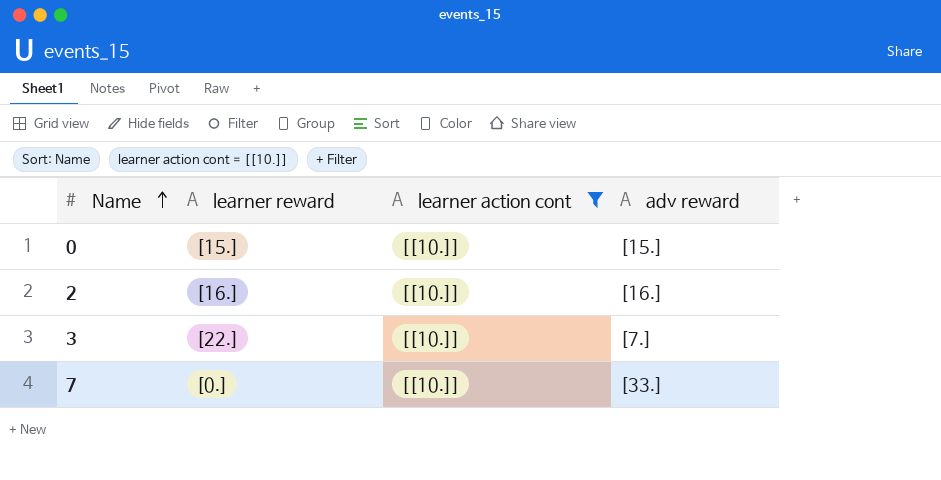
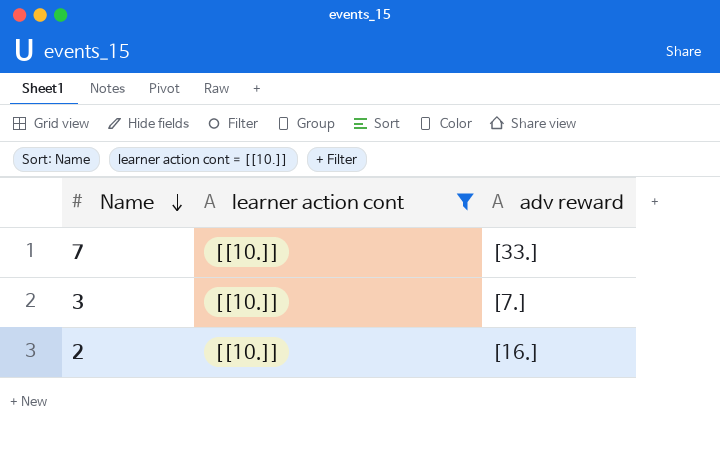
row order: Name ascending -> Name descending
column learner reward | position: 2 -> none
row 0: [15.] | [[10.]] | [15.] -> none

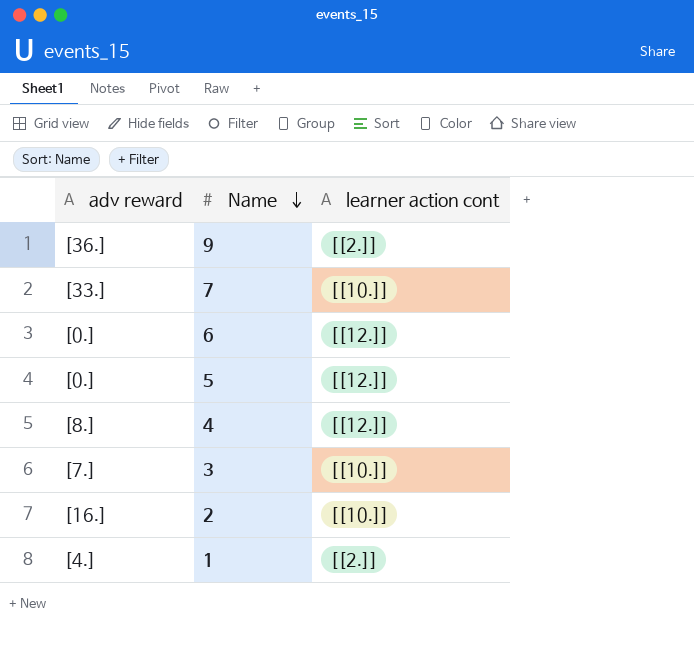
filter: learner action cont = [[10.]] -> none
column adv reward | position: 3 -> 1

